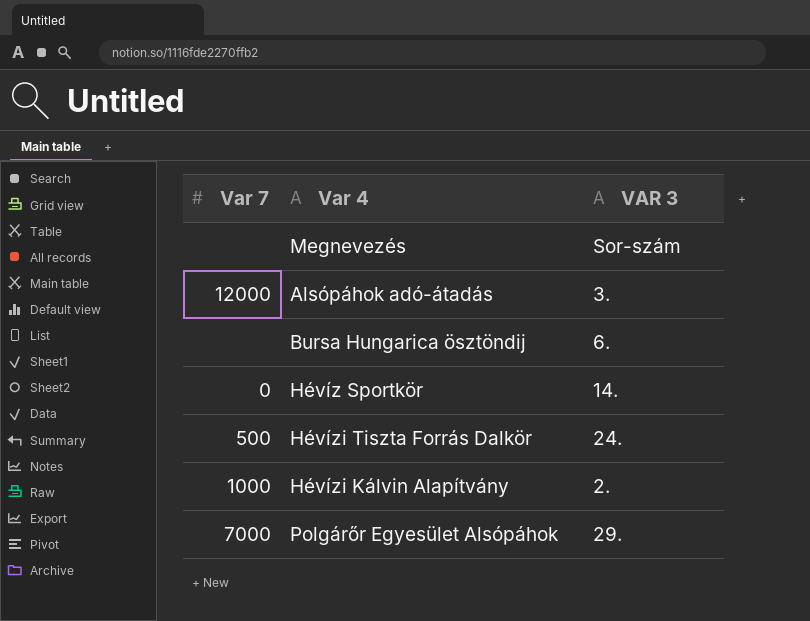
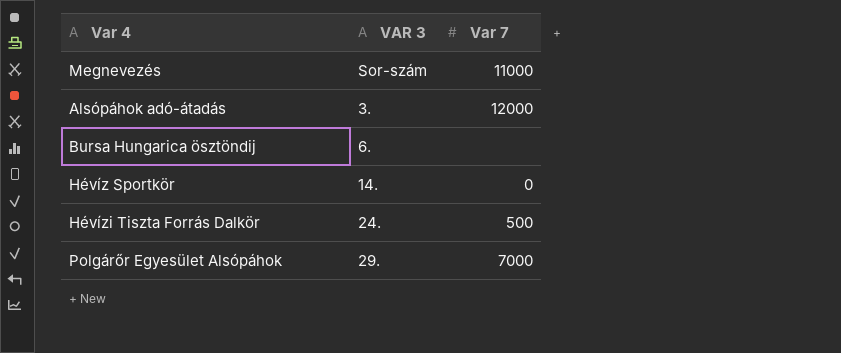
column Var 7 | position: 1 -> 3
row Hévízi Kálvin Alapítvány: 1000 | 2. -> none
Megnevezés | Var 7: none -> 11000

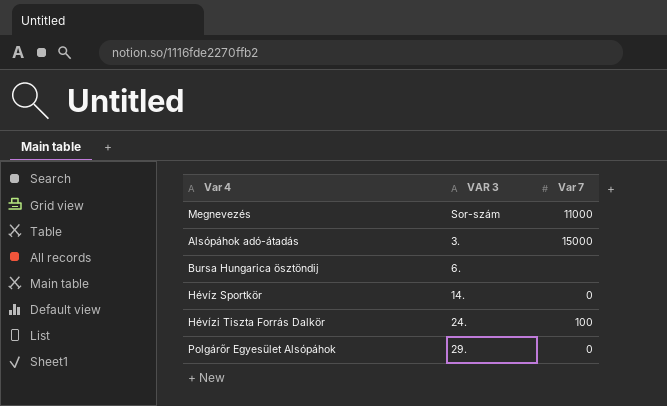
Alsópáhok adó-átadás | Var 7: 12000 -> 15000
Hévízi Tiszta Forrás Dalkör | Var 7: 500 -> 100
Polgárőr Egyesület Alsópáhok | Var 7: 7000 -> 0

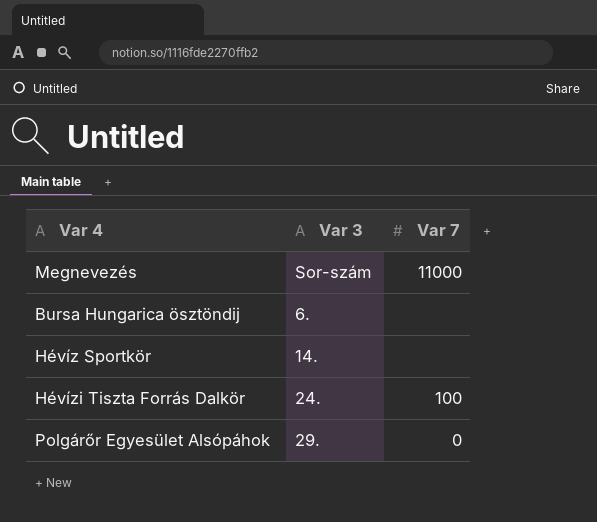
column name: VAR 3 -> Var 3
row Alsópáhok adó-átadás: 3. | 15000 -> none
Hévíz Sportkör | Var 7: 0 -> none

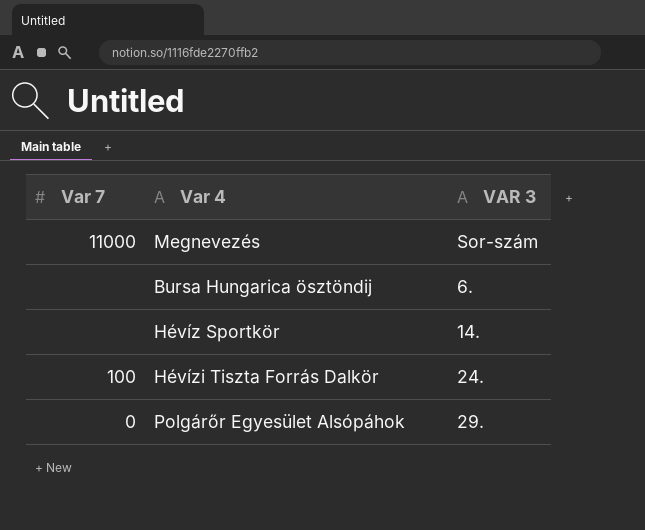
column Var 7 | position: 3 -> 1
column name: Var 3 -> VAR 3

